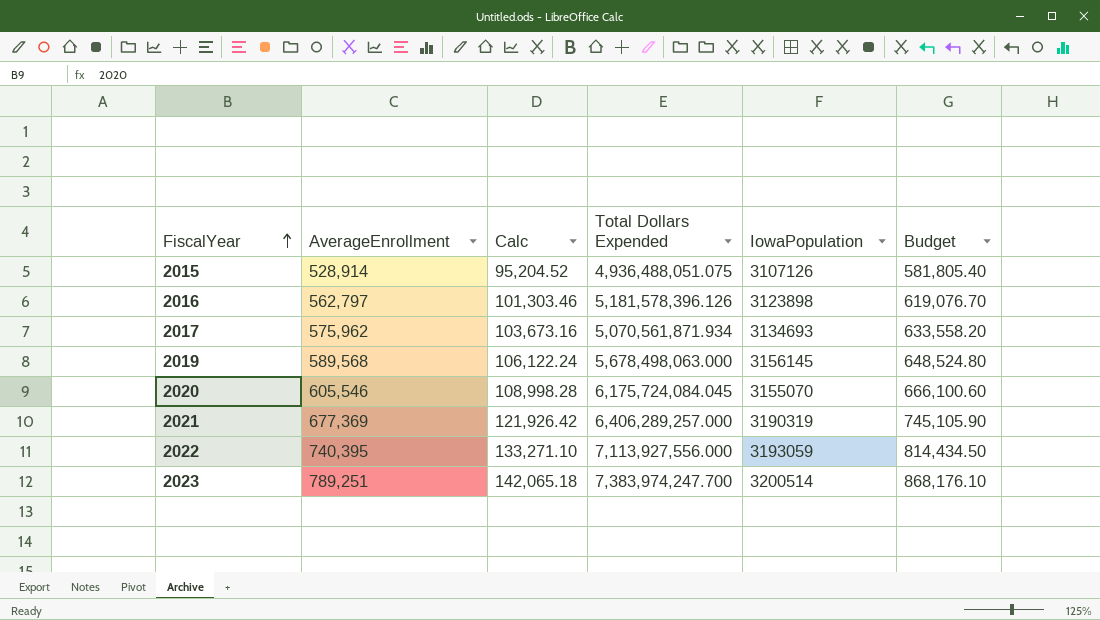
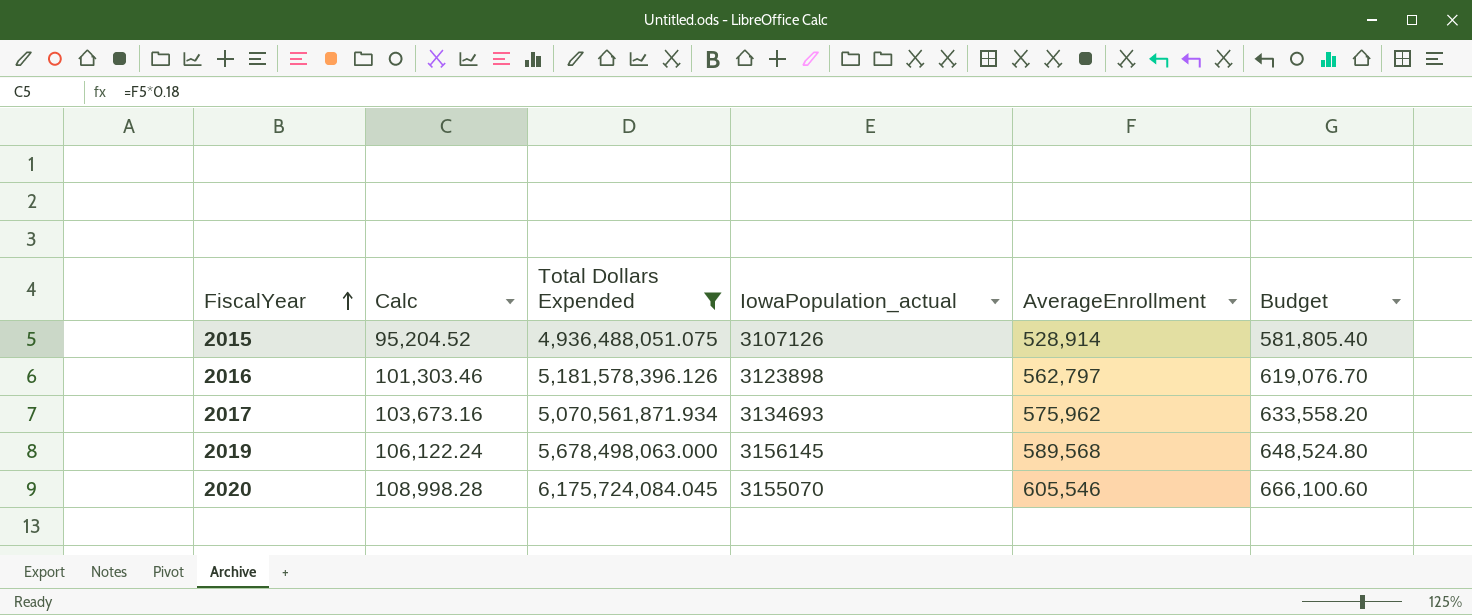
filter: none -> Total Dollars Expended <= 6,175,724,084.045
column name: IowaPopulation -> IowaPopulation_actual
column AverageEnrollment | position: 2 -> 5

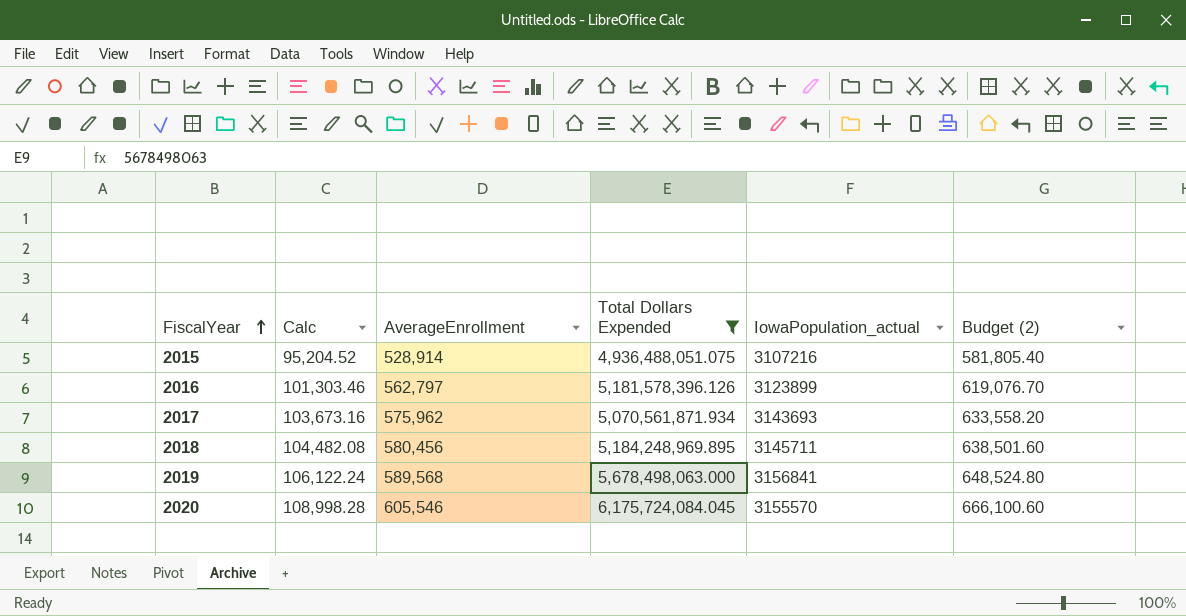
column AverageEnrollment | position: 5 -> 3
column name: Budget -> Budget (2)
2015 | IowaPopulation_actual: 3107126 -> 3107216
2016 | IowaPopulation_actual: 3123898 -> 3123899
2017 | IowaPopulation_actual: 3134693 -> 3143693
row 2018: none -> 104,482.08 | 580,456 | 5,184,248,969.895 | 3145711 | 638,501.60
2019 | IowaPopulation_actual: 3156145 -> 3156841
2020 | IowaPopulation_actual: 3155070 -> 3155570

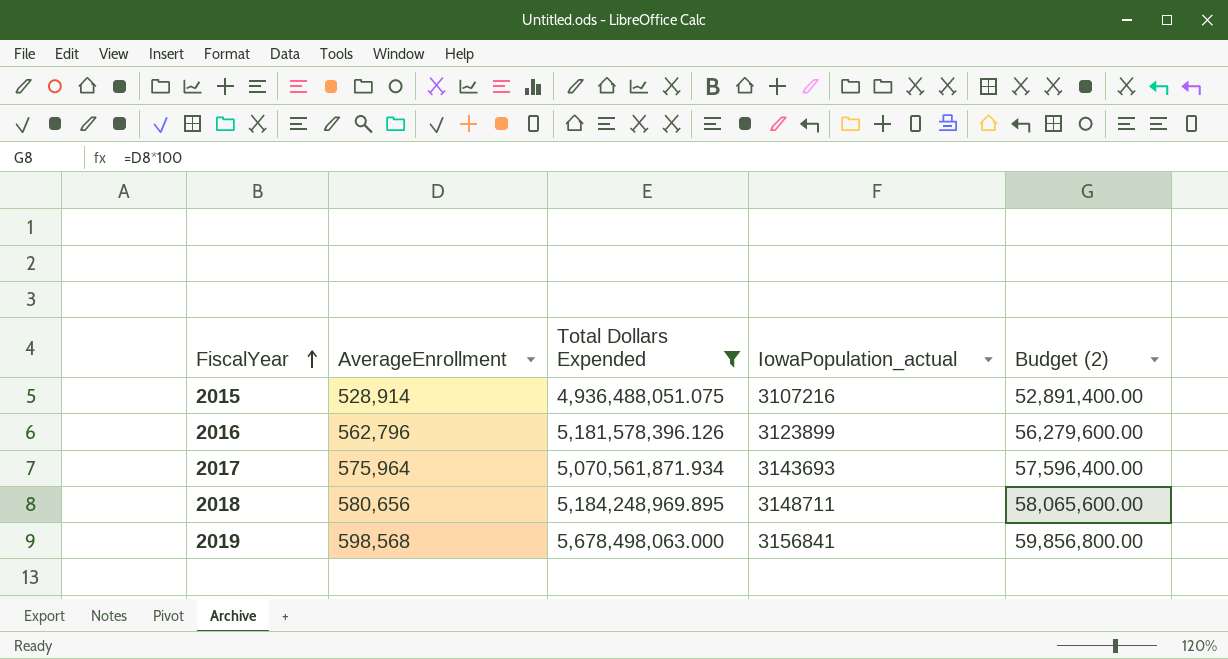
column Calc | formula: [AverageEnrollment] * 0.18 -> none
column Budget (2) | formula: [AverageEnrollment] * 1.1 -> [AverageEnrollment] * 100
row 2020: 108,998.28 | 605,546 | 6,175,724,084.045 | 3155570 | 666,100.60 -> none
2016 | AverageEnrollment: 562,797 -> 562,796
2017 | AverageEnrollment: 575,962 -> 575,964
2018 | AverageEnrollment: 580,456 -> 580,656
2018 | IowaPopulation_actual: 3145711 -> 3148711
2019 | AverageEnrollment: 589,568 -> 598,568

